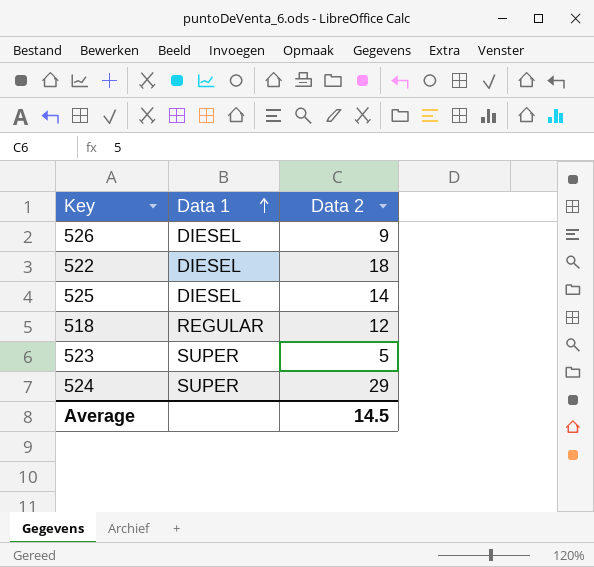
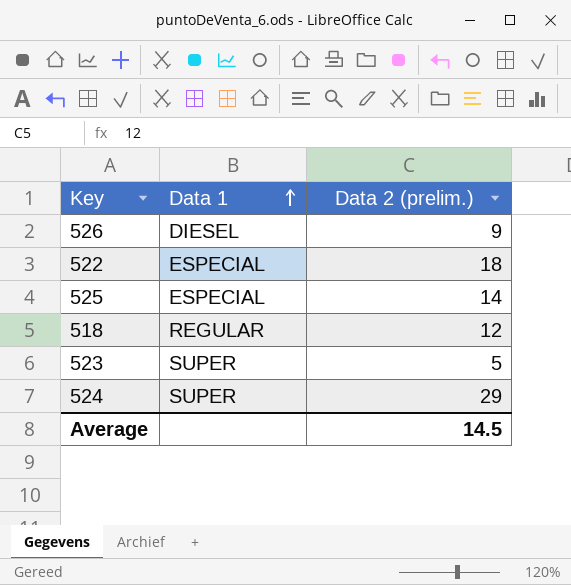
column name: Data 2 -> Data 2 (prelim.)
522 | Data 1: DIESEL -> ESPECIAL
525 | Data 1: DIESEL -> ESPECIAL

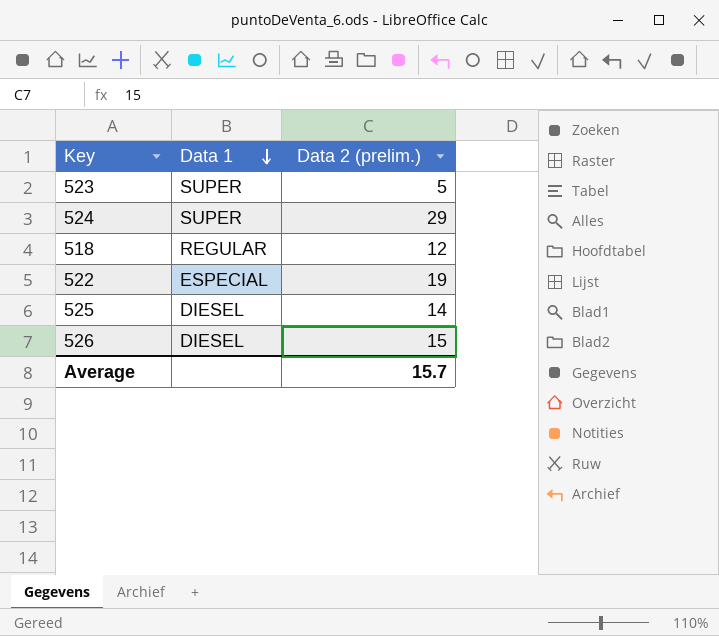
row order: Data 1 ascending -> Data 1 descending
522 | Data 2 (prelim.): 18 -> 19
525 | Data 1: ESPECIAL -> DIESEL
526 | Data 2 (prelim.): 9 -> 15
Average | Data 2 (prelim.): 14.5 -> 15.7

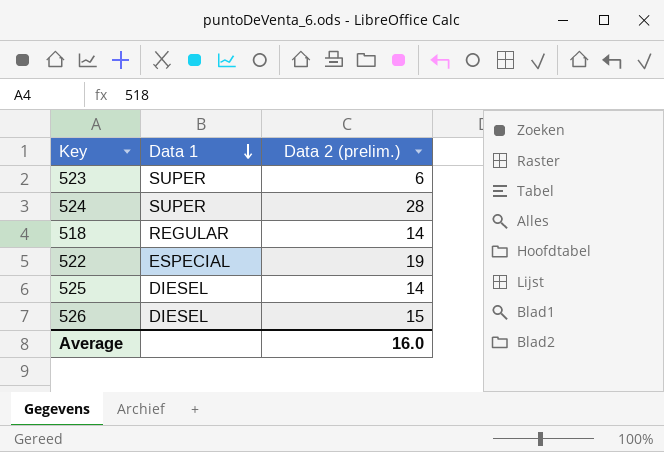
523 | Data 2 (prelim.): 5 -> 6
524 | Data 2 (prelim.): 29 -> 28
518 | Data 2 (prelim.): 12 -> 14
Average | Data 2 (prelim.): 15.7 -> 16.0

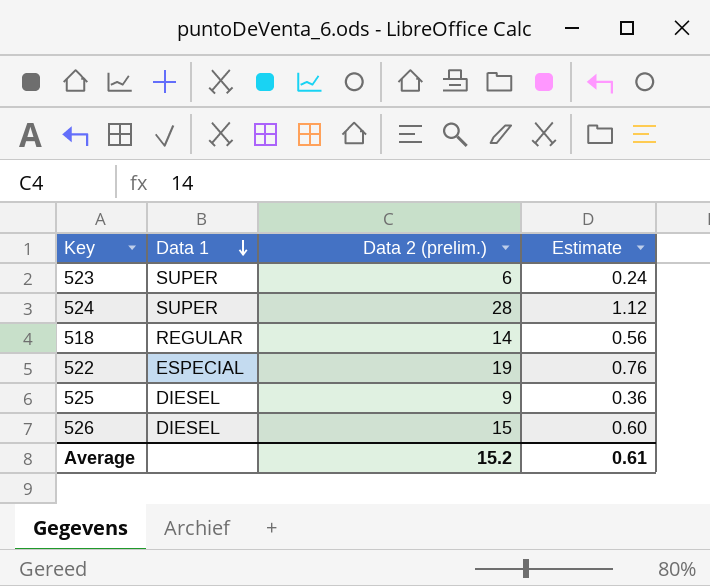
column Estimate | formula: none -> [Data 2 (prelim.)] * 0.04
525 | Data 2 (prelim.): 14 -> 9
Average | Data 2 (prelim.): 16.0 -> 15.2

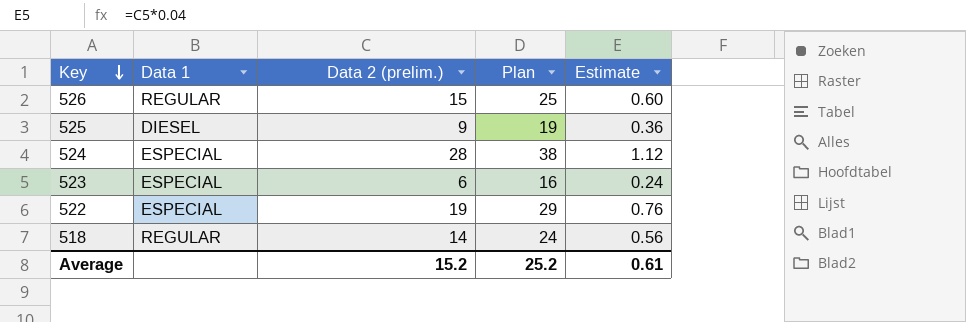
row order: Data 1 descending -> Key descending
column Plan | formula: none -> [Data 2 (prelim.)] + 10
526 | Data 1: DIESEL -> REGULAR
524 | Data 1: SUPER -> ESPECIAL
523 | Data 1: SUPER -> ESPECIAL

